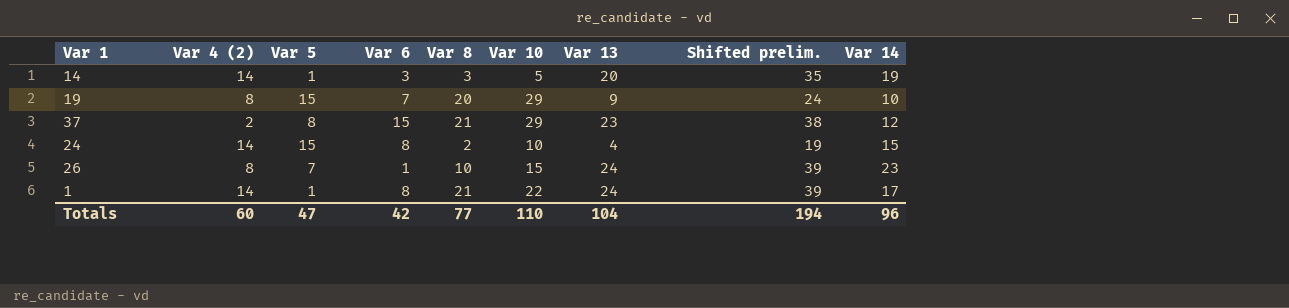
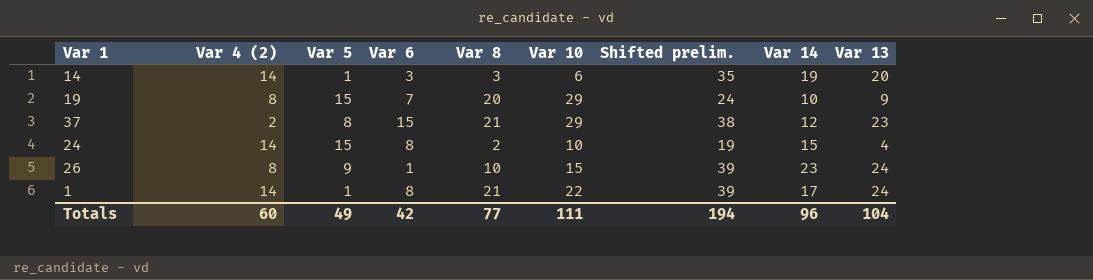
column Var 13 | position: 7 -> 9
14 | Var 10: 5 -> 6
26 | Var 5: 7 -> 9
Totals | Var 5: 47 -> 49
Totals | Var 10: 110 -> 111

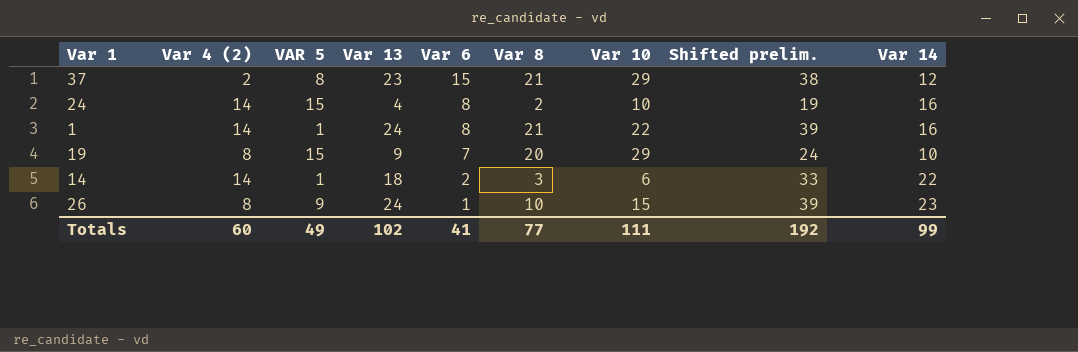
row order: none -> Var 6 descending
column name: Var 5 -> VAR 5
column Var 13 | position: 9 -> 4
24 | Var 14: 15 -> 16
1 | Var 14: 17 -> 16
14 | Var 13: 20 -> 18
14 | Var 6: 3 -> 2
14 | Shifted prelim.: 35 -> 33
14 | Var 14: 19 -> 22
Totals | Var 13: 104 -> 102
Totals | Var 6: 42 -> 41
Totals | Shifted prelim.: 194 -> 192
Totals | Var 14: 96 -> 99

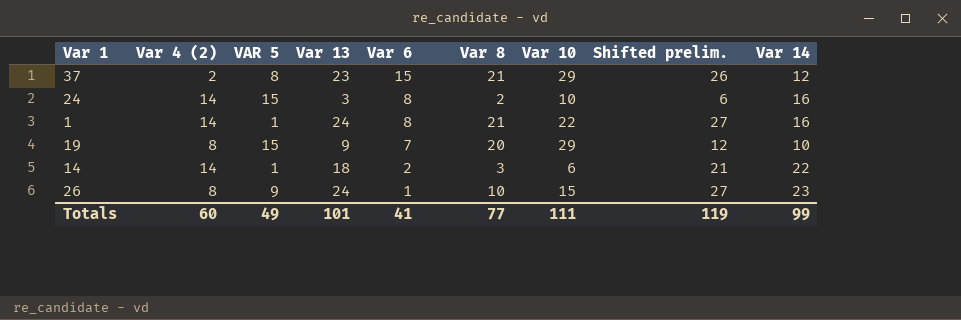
column Shifted prelim. | formula: [Var 13] + 15 -> [Var 13] + 3
24 | Var 13: 4 -> 3
Totals | Var 13: 102 -> 101
Totals | Shifted prelim.: 192 -> 119

